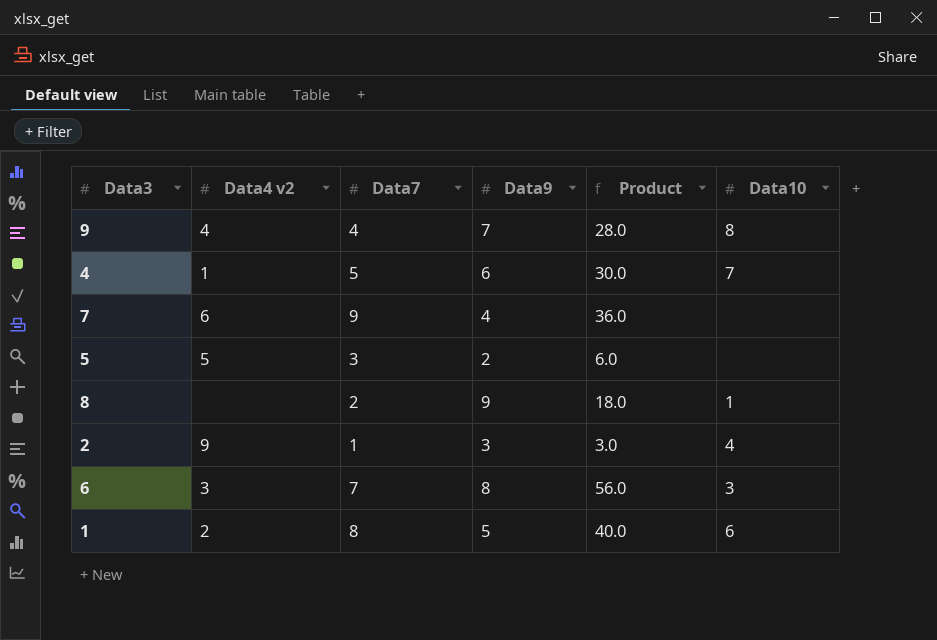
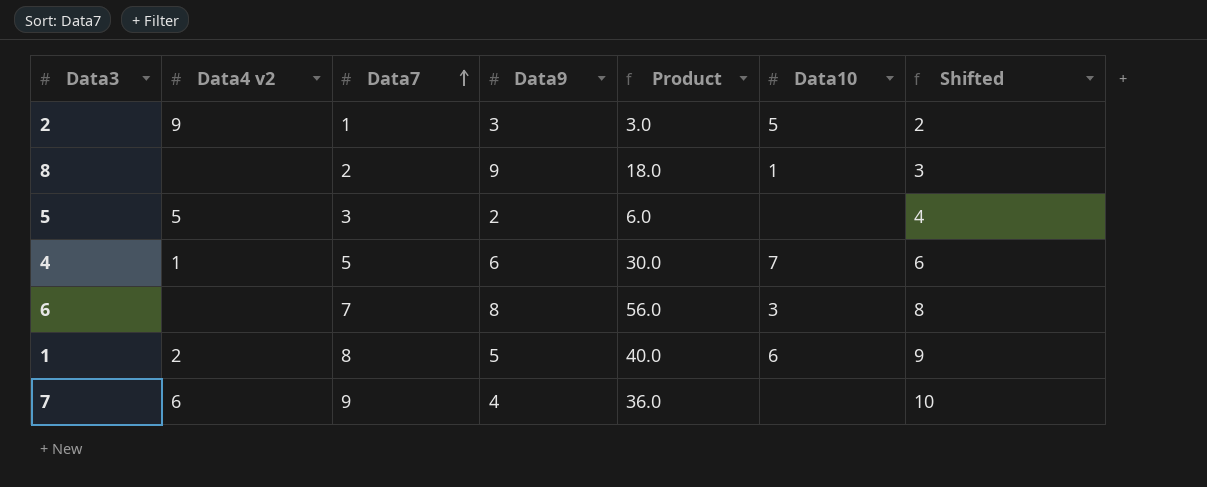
row order: none -> Data7 ascending
column Shifted | formula: none -> [Data7] + 1
row 9: 4 | 4 | 7 | 28.0 | 8 -> none
2 | Data10: 4 -> 5
6 | Data4 v2: 3 -> none

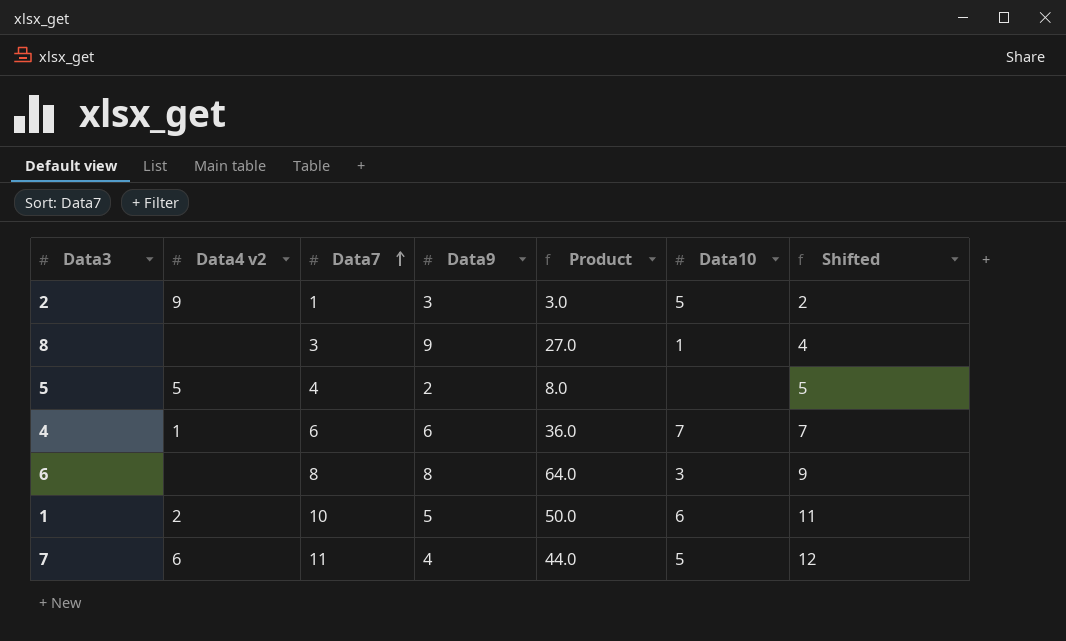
8 | Data7: 2 -> 3
8 | Product: 18.0 -> 27.0
8 | Shifted: 3 -> 4
5 | Data7: 3 -> 4
5 | Product: 6.0 -> 8.0
5 | Shifted: 4 -> 5
4 | Data7: 5 -> 6
4 | Product: 30.0 -> 36.0
4 | Shifted: 6 -> 7
6 | Data7: 7 -> 8
6 | Product: 56.0 -> 64.0
6 | Shifted: 8 -> 9
1 | Data7: 8 -> 10
1 | Product: 40.0 -> 50.0
1 | Shifted: 9 -> 11
7 | Data7: 9 -> 11
7 | Product: 36.0 -> 44.0
7 | Data10: none -> 5
7 | Shifted: 10 -> 12

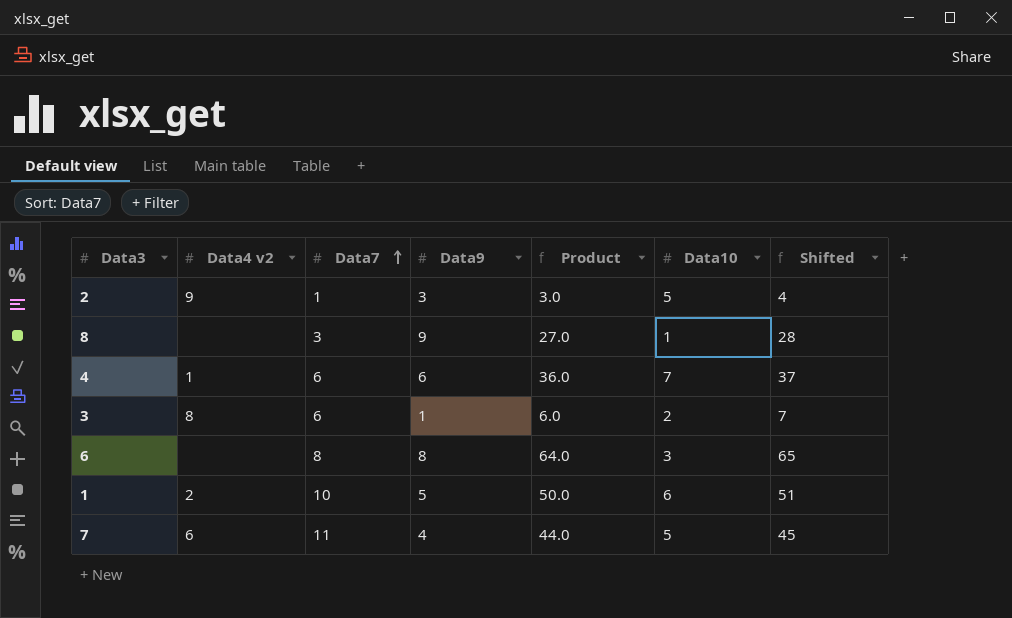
column Shifted | formula: [Data7] + 1 -> [Product] + 1
row 5: 5 | 4 | 2 | 8.0 | none | 5 -> none
row 3: none -> 8 | 6 | 1 | 6.0 | 2 | 7

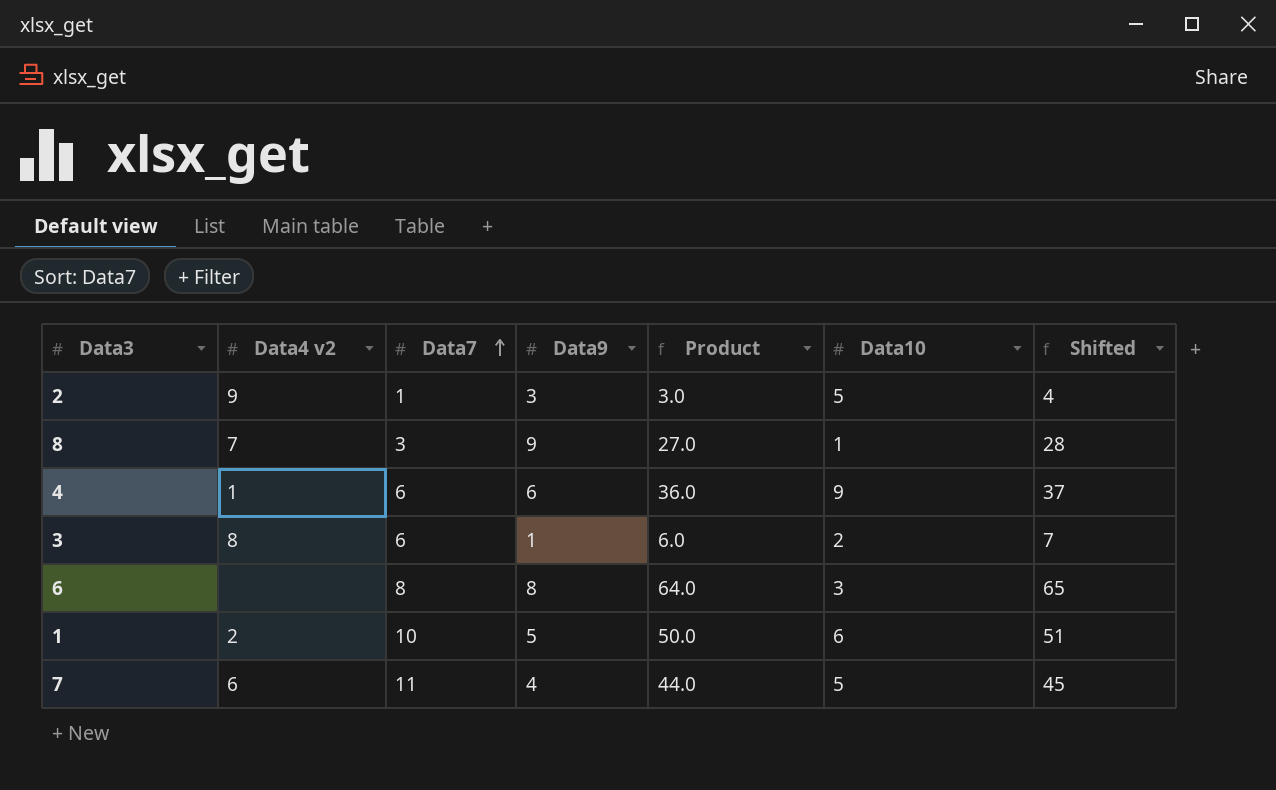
8 | Data4 v2: none -> 7
4 | Data10: 7 -> 9

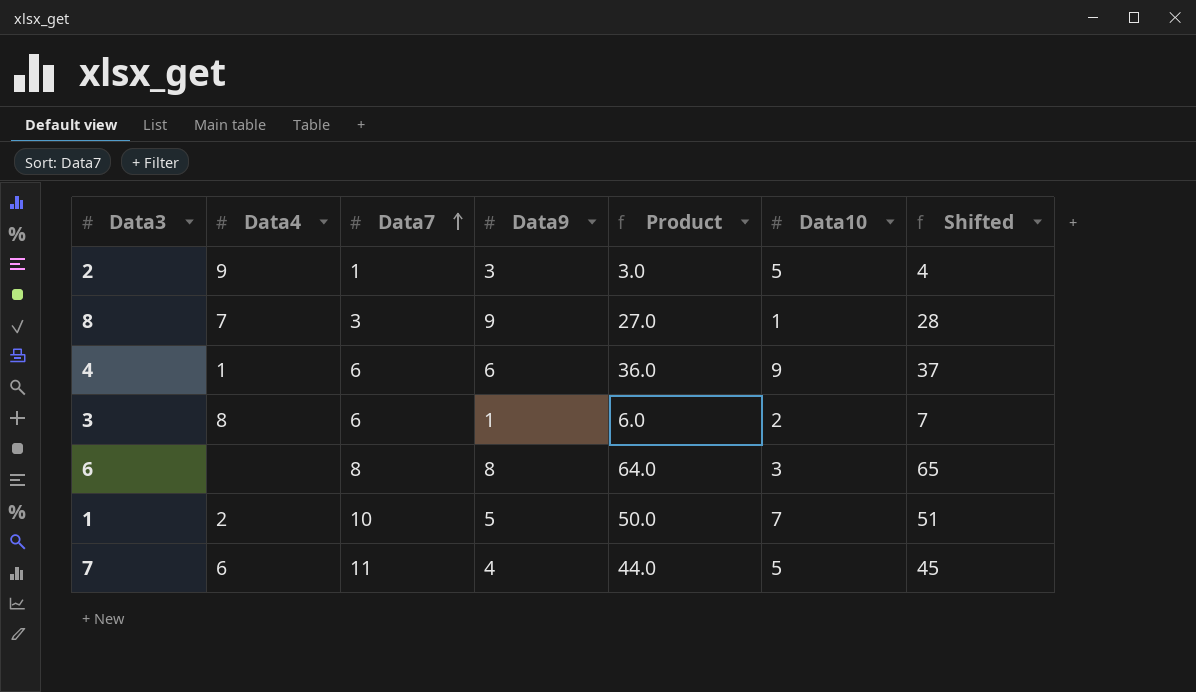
column name: Data4 v2 -> Data4
1 | Data10: 6 -> 7

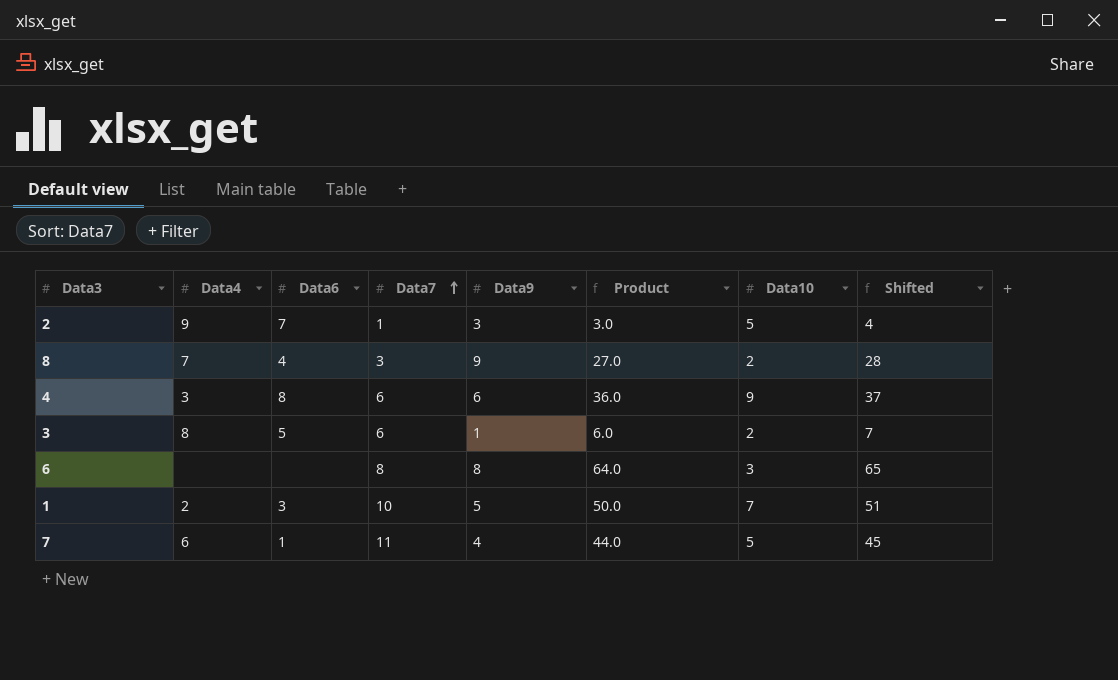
column Data6 | position: none -> 3
8 | Data10: 1 -> 2
4 | Data4: 1 -> 3

